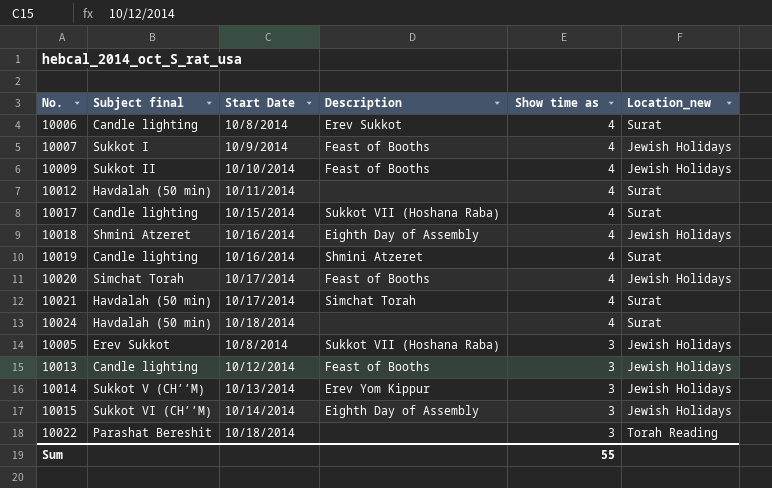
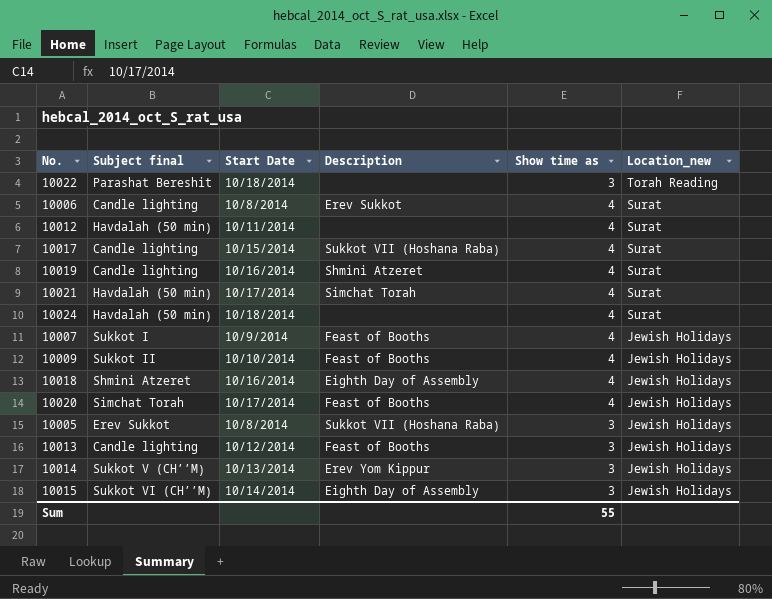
row order: Show time as descending -> Location_new descending

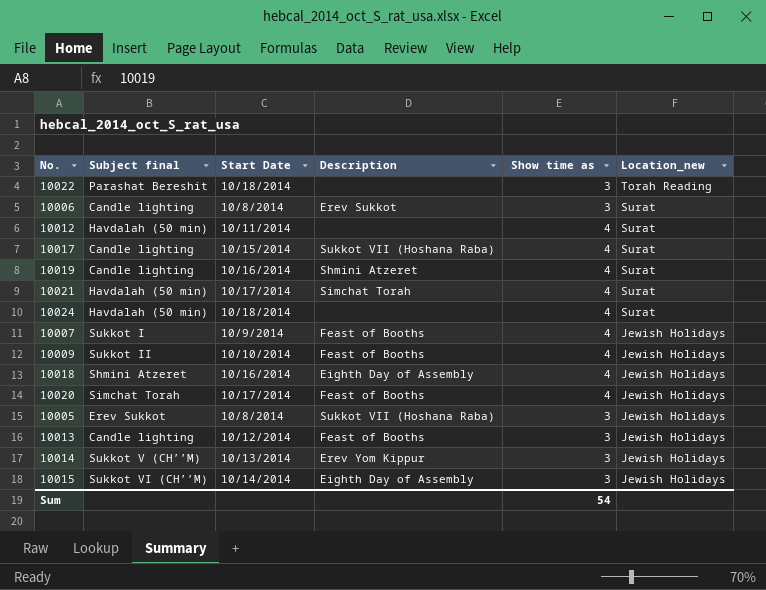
10006 | Show time as: 4 -> 3
Sum | Show time as: 55 -> 54

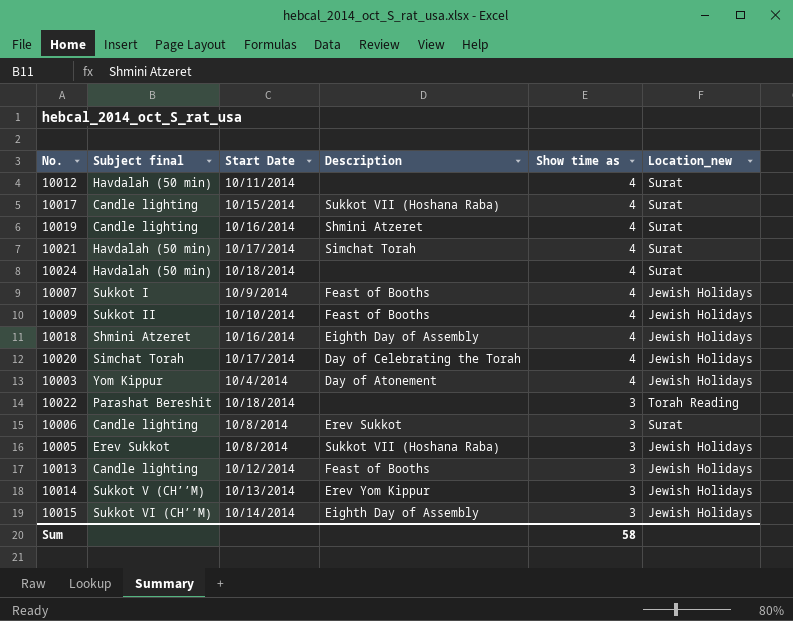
row order: Location_new descending -> Show time as descending
10020 | Description: Feast of Booths -> Day of Celebrating the Torah
row 10003: none -> Yom Kippur | 10/4/2014 | Day of Atonement | 4 | Jewish Holidays
Sum | Show time as: 54 -> 58

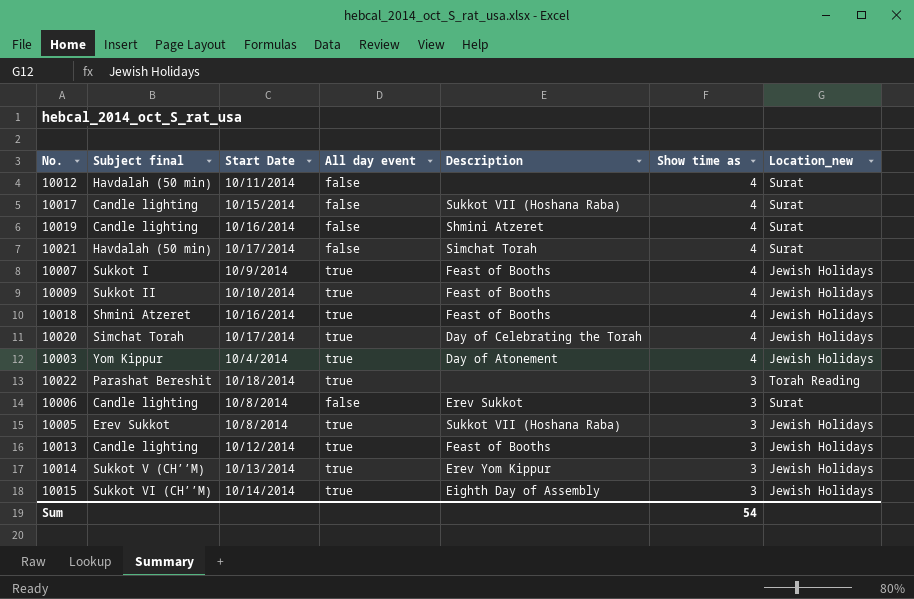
column All day event | position: none -> 4
row 10024: Havdalah (50 min) | 10/18/2014 | none | 4 | Surat -> none
10018 | Description: Eighth Day of Assembly -> Feast of Booths
Sum | Show time as: 58 -> 54

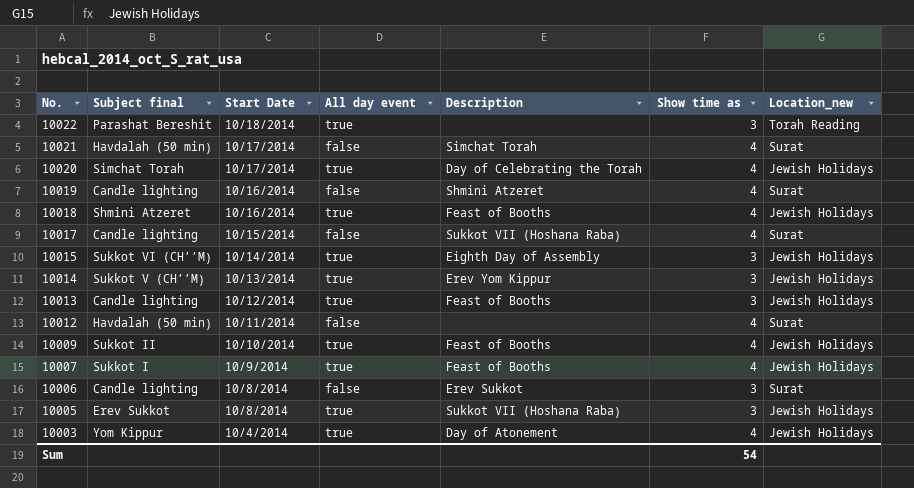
row order: Show time as descending -> No. descending

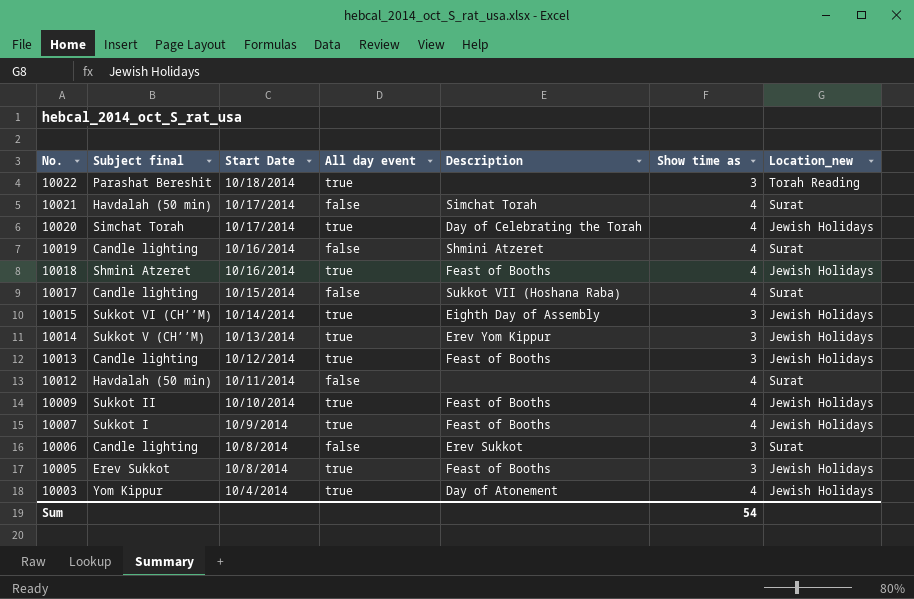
10005 | Description: Sukkot VII (Hoshana Raba) -> Feast of Booths

